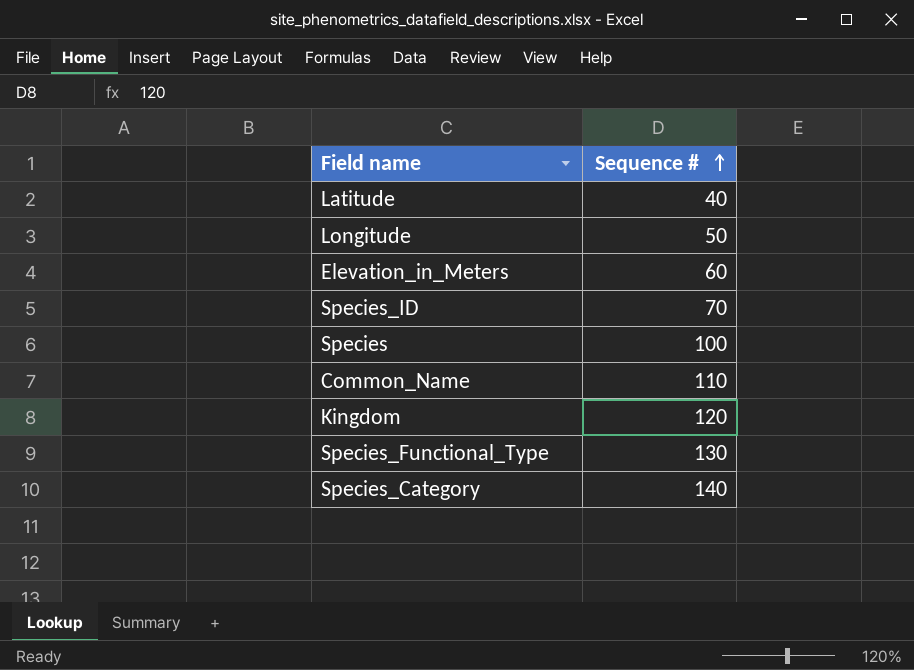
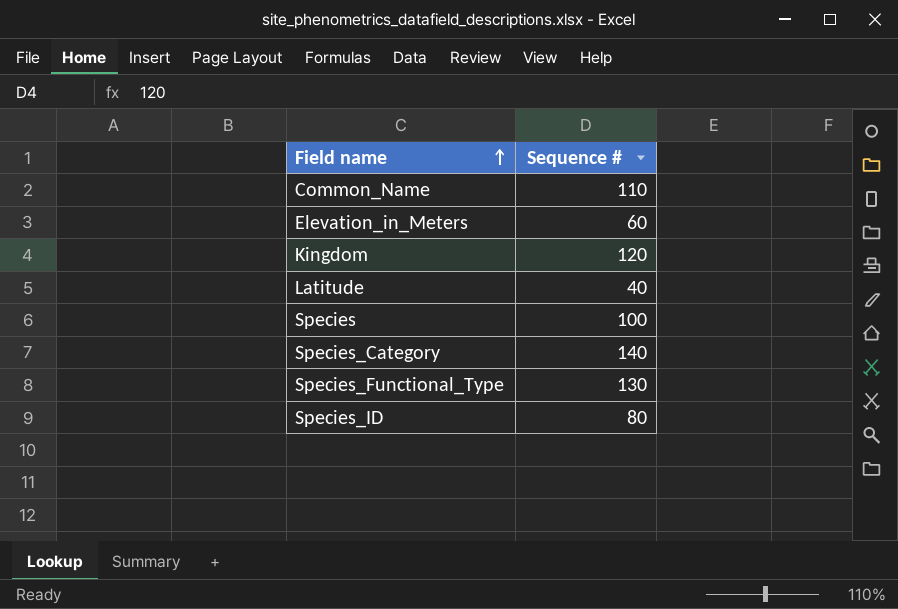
row order: Sequence # ascending -> Field name ascending
row Longitude: 50 -> none
Species_ID | Sequence #: 70 -> 80

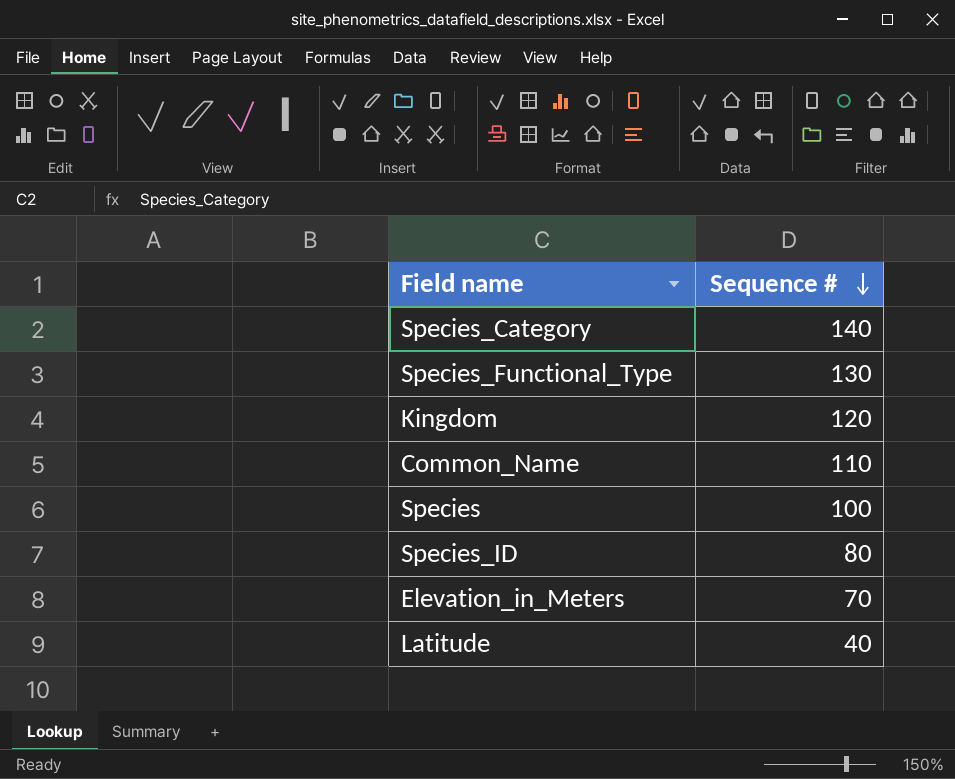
row order: Field name ascending -> Sequence # descending
Elevation_in_Meters | Sequence #: 60 -> 70

